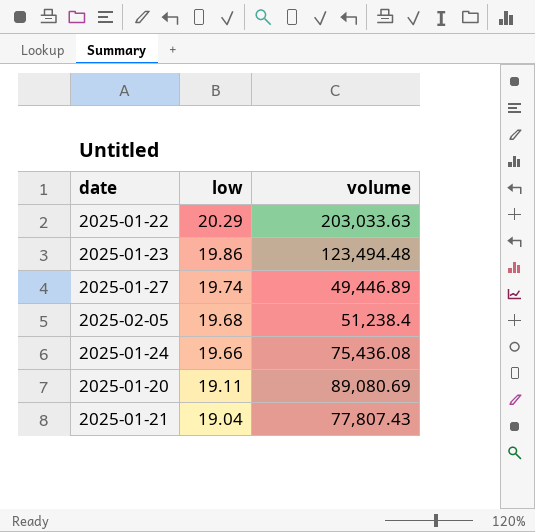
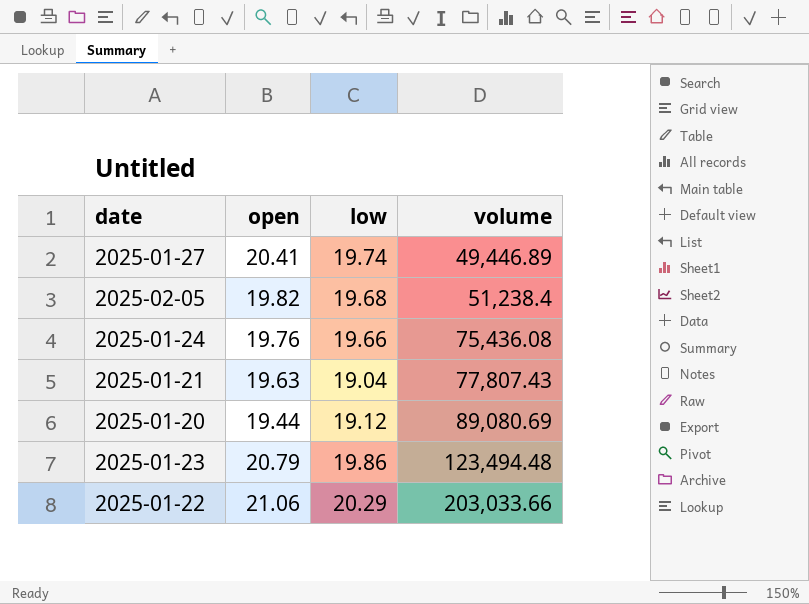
row order: low descending -> volume ascending
column open | position: none -> 2
2025-01-20 | low: 19.11 -> 19.12
2025-01-22 | volume: 203,033.63 -> 203,033.66

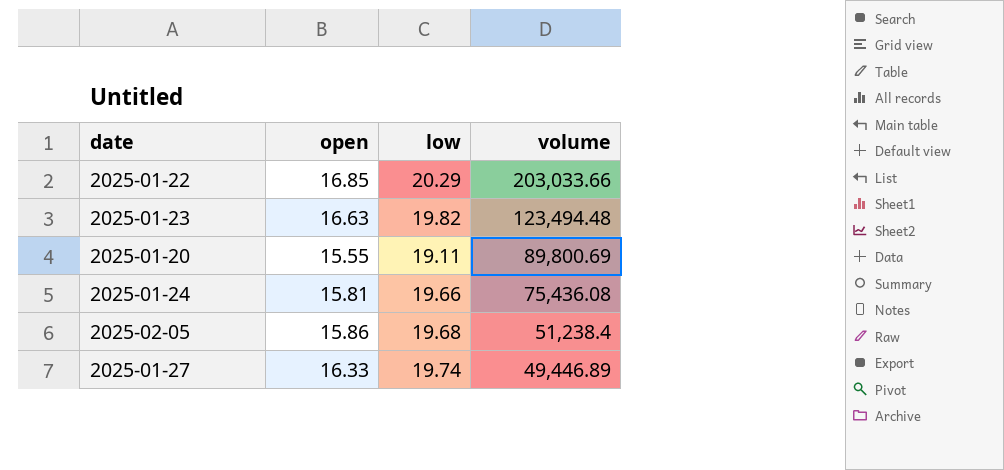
row order: volume ascending -> volume descending
row 2025-01-21: 19.63 | 19.04 | 77,807.43 -> none
2025-01-22 | open: 21.06 -> 16.85
2025-01-23 | open: 20.79 -> 16.63
2025-01-23 | low: 19.86 -> 19.82
2025-01-20 | open: 19.44 -> 15.55
2025-01-20 | low: 19.12 -> 19.11
2025-01-20 | volume: 89,080.69 -> 89,800.69
2025-01-24 | open: 19.76 -> 15.81
2025-02-05 | open: 19.82 -> 15.86
2025-01-27 | open: 20.41 -> 16.33

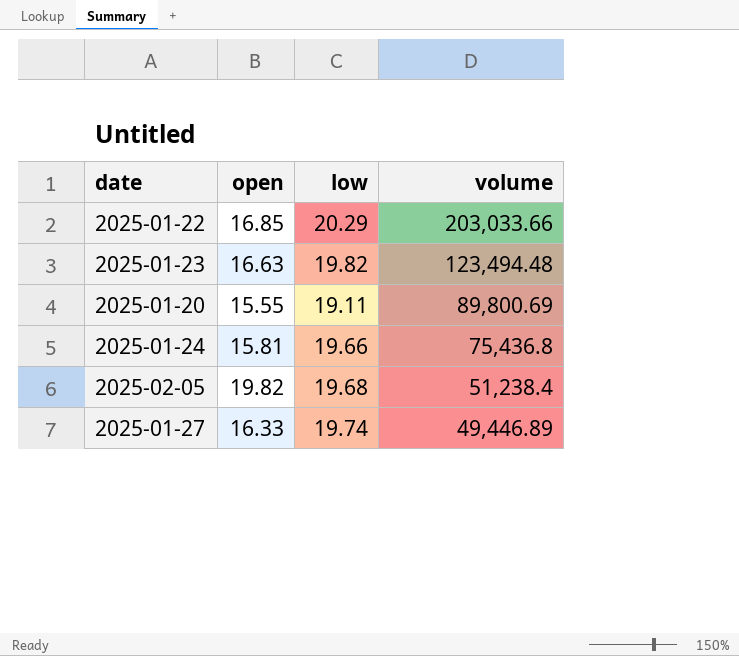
2025-01-24 | volume: 75,436.08 -> 75,436.8
2025-02-05 | open: 15.86 -> 19.82

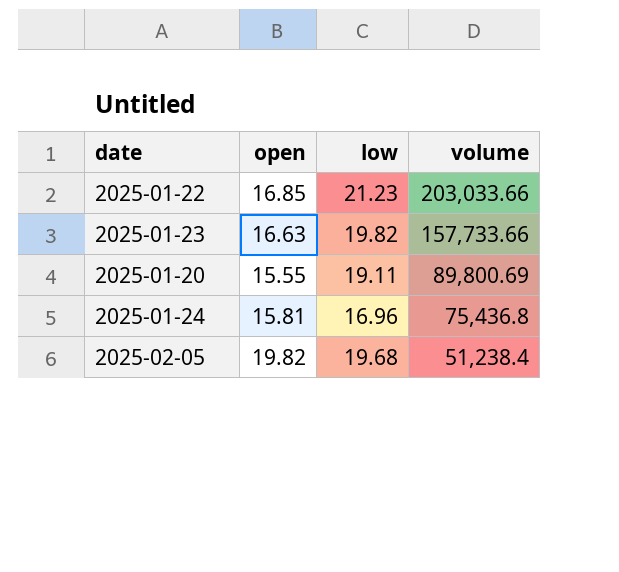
row 2025-01-27: 16.33 | 19.74 | 49,446.89 -> none
2025-01-22 | low: 20.29 -> 21.23
2025-01-23 | volume: 123,494.48 -> 157,733.66
2025-01-24 | low: 19.66 -> 16.96

